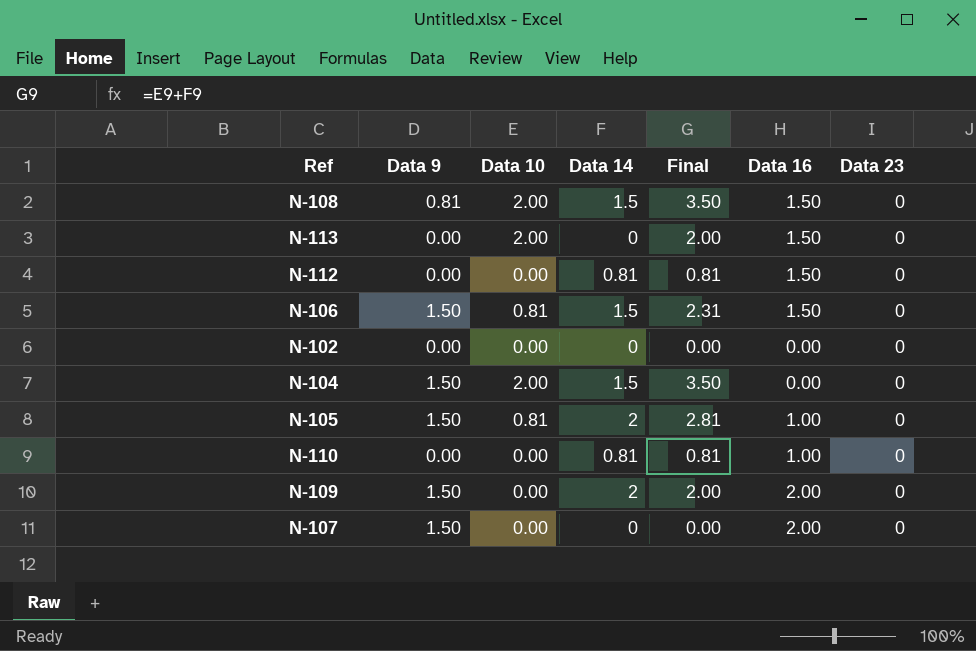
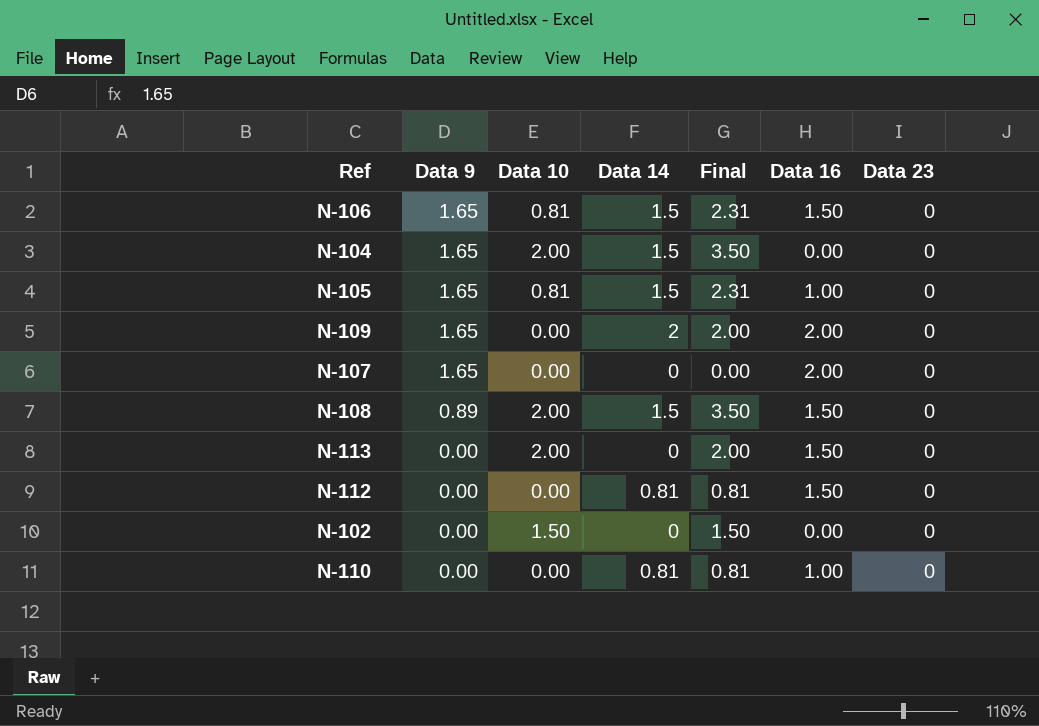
row order: none -> Data 9 descending
N-106 | Data 9: 1.50 -> 1.65
N-104 | Data 9: 1.50 -> 1.65
N-105 | Data 9: 1.50 -> 1.65
N-105 | Data 14: 2 -> 1.5
N-105 | Final: 2.81 -> 2.31
N-109 | Data 9: 1.50 -> 1.65
N-107 | Data 9: 1.50 -> 1.65
N-108 | Data 9: 0.81 -> 0.89
N-102 | Data 10: 0.00 -> 1.50
N-102 | Final: 0.00 -> 1.50

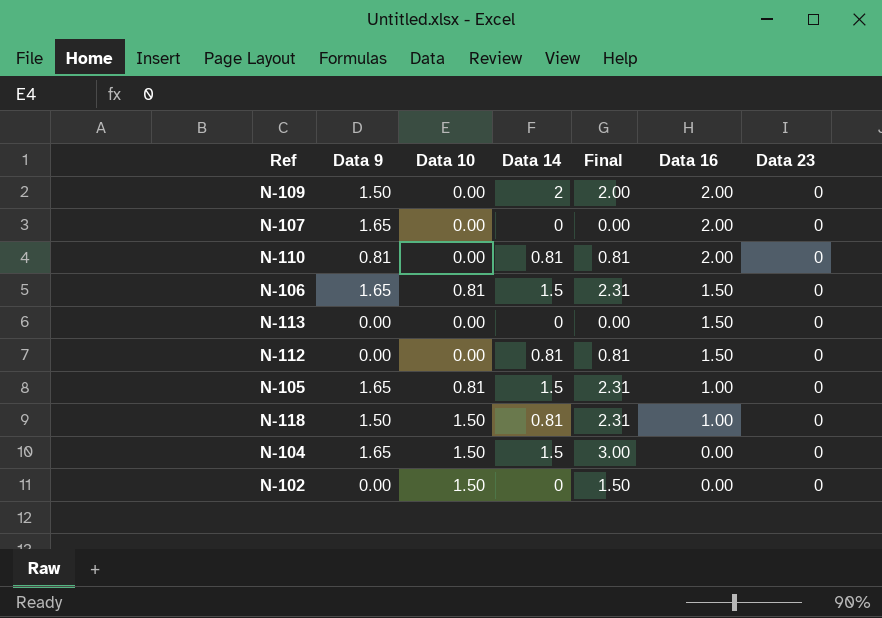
row order: Data 9 descending -> Data 16 descending
row N-108: 0.89 | 2.00 | 1.5 | 3.50 | 1.50 | 0 -> none
N-109 | Data 9: 1.65 -> 1.50
N-110 | Data 9: 0.00 -> 0.81
N-110 | Data 16: 1.00 -> 2.00
N-113 | Data 10: 2.00 -> 0.00
N-113 | Final: 2.00 -> 0.00
row N-118: none -> 1.50 | 1.50 | 0.81 | 2.31 | 1.00 | 0
N-104 | Data 10: 2.00 -> 1.50
N-104 | Final: 3.50 -> 3.00

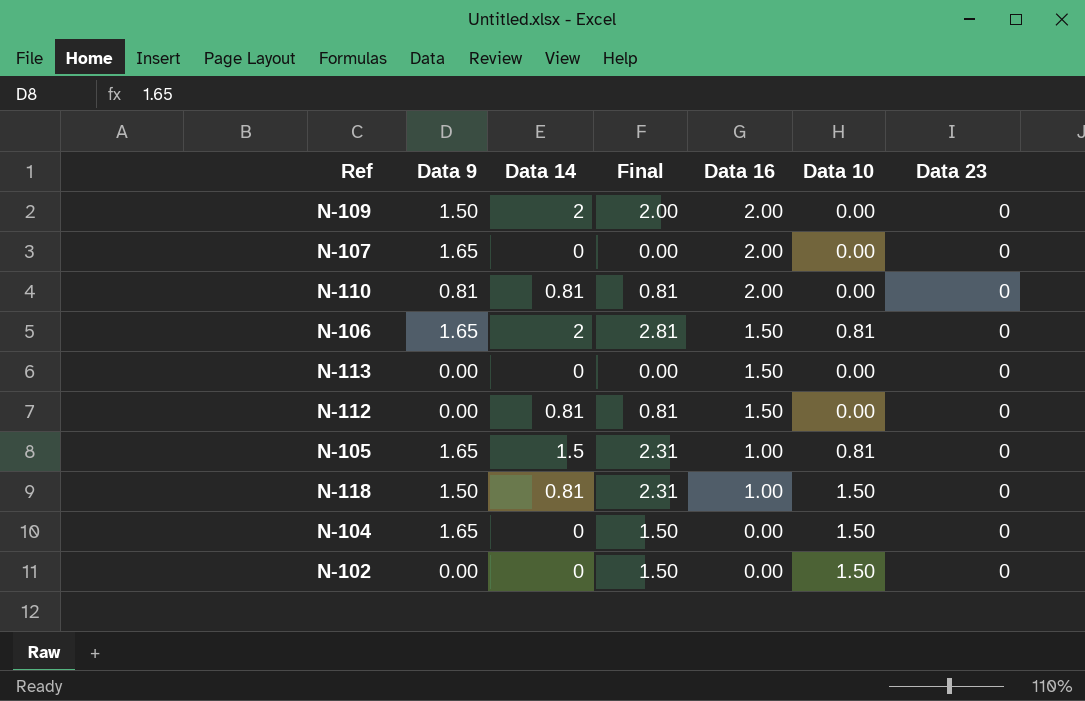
column Data 10 | position: 3 -> 6
N-106 | Data 14: 1.5 -> 2
N-106 | Final: 2.31 -> 2.81
N-104 | Data 14: 1.5 -> 0
N-104 | Final: 3.00 -> 1.50

